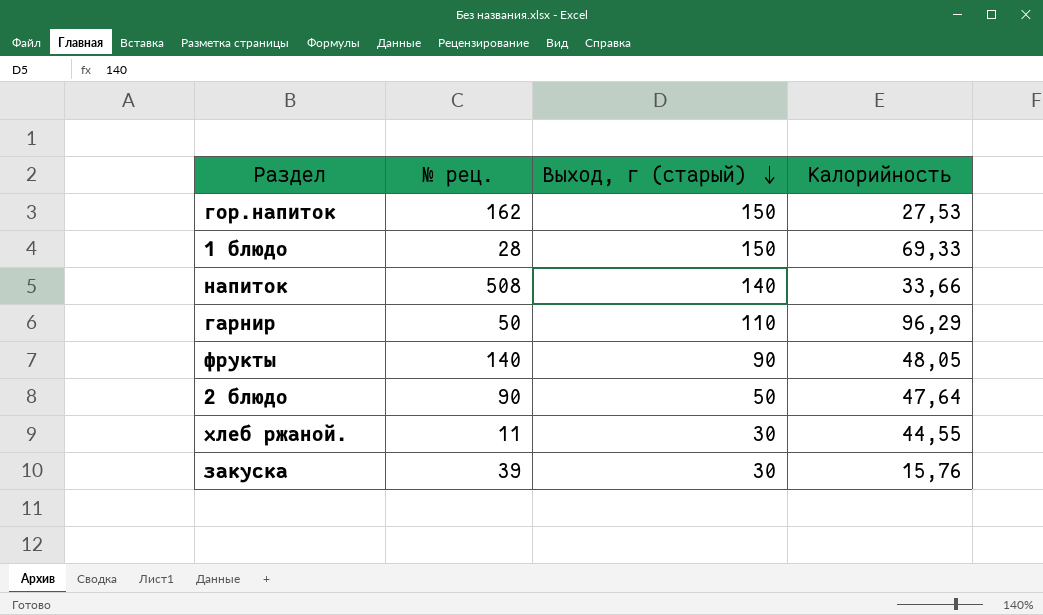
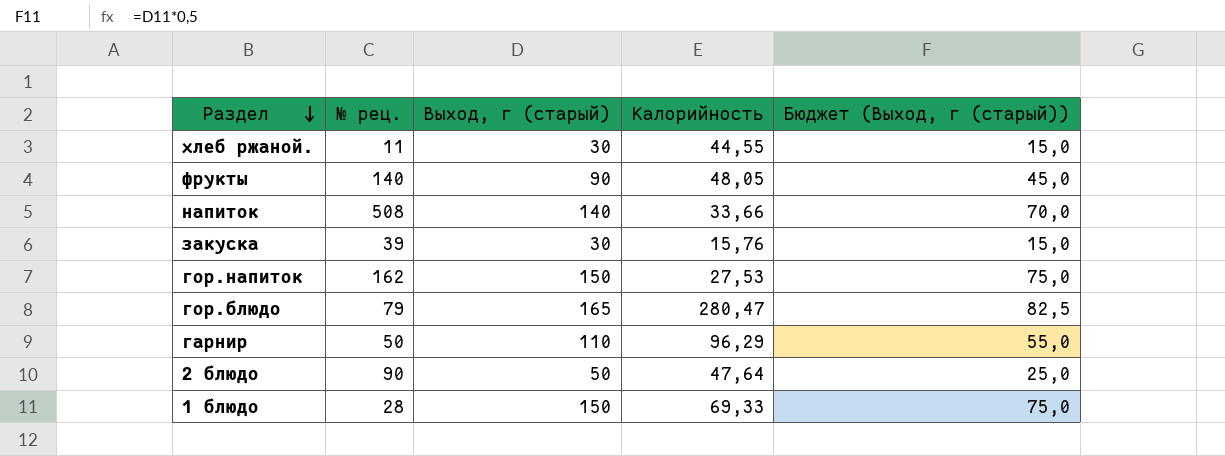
row order: Выход, г (старый) descending -> Раздел descending
column Бюджет (Выход, г (старый)) | formula: none -> [Выход, г (старый)] * 0,5
row гор.блюдо: none -> 79 | 165 | 280,47 | 82,5

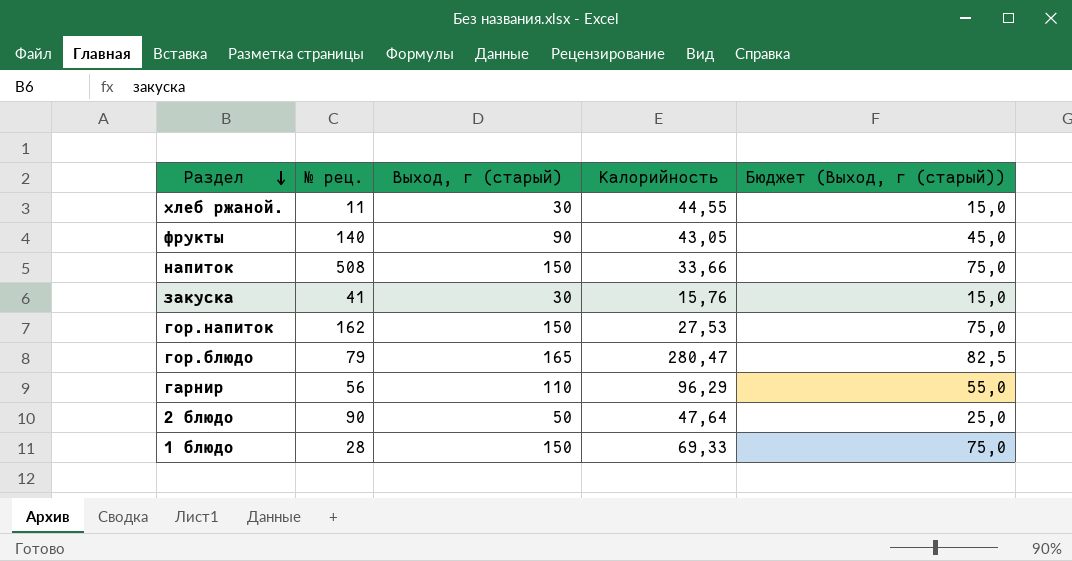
фрукты | Калорийность: 48,05 -> 43,05
напиток | Выход, г (старый): 140 -> 150
напиток | Бюджет (Выход, г (старый)): 70,0 -> 75,0
закуска | № рец.: 39 -> 41
гарнир | № рец.: 50 -> 56

